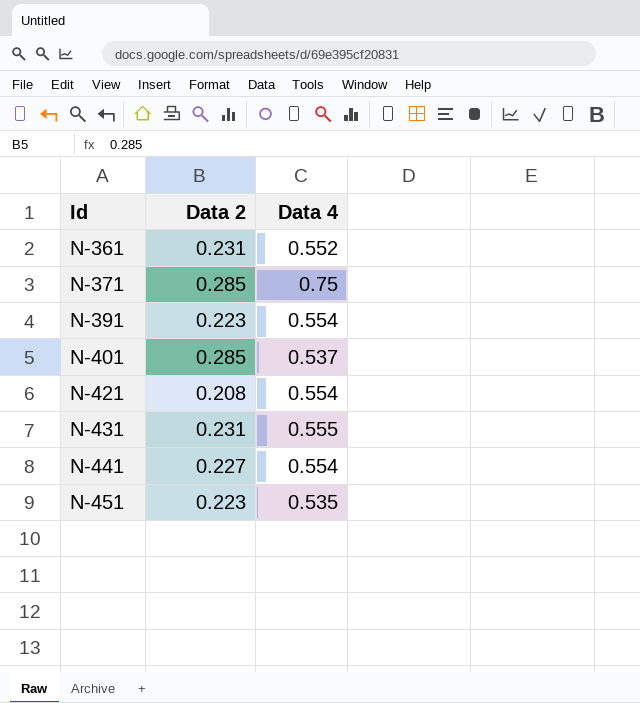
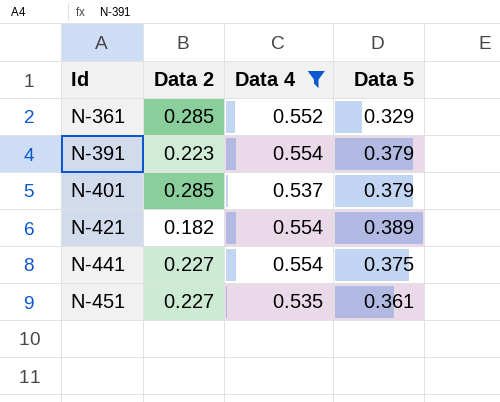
filter: none -> Data 4 <= 0.554
column Data 5 | position: none -> 4
N-361 | Data 2: 0.231 -> 0.285
N-421 | Data 2: 0.208 -> 0.182
N-451 | Data 2: 0.223 -> 0.227

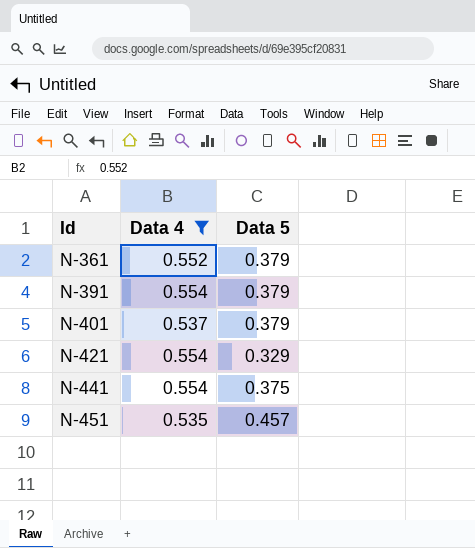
column Data 2 | position: 2 -> none
N-361 | Data 5: 0.329 -> 0.379
N-421 | Data 5: 0.389 -> 0.329
N-451 | Data 5: 0.361 -> 0.457

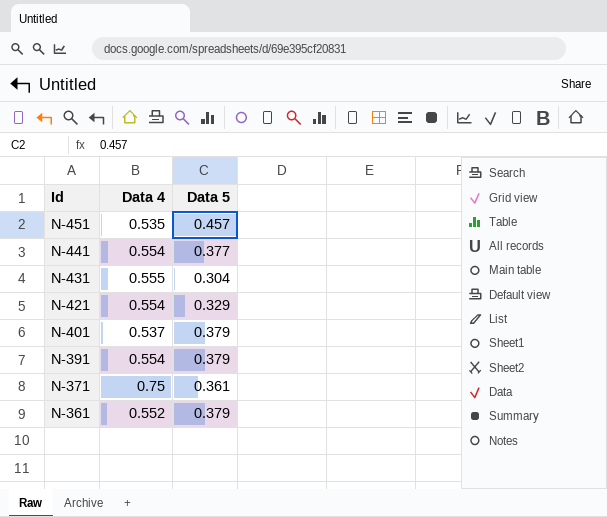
filter: Data 4 <= 0.554 -> none
row order: Id ascending -> Id descending
N-441 | Data 5: 0.375 -> 0.377

